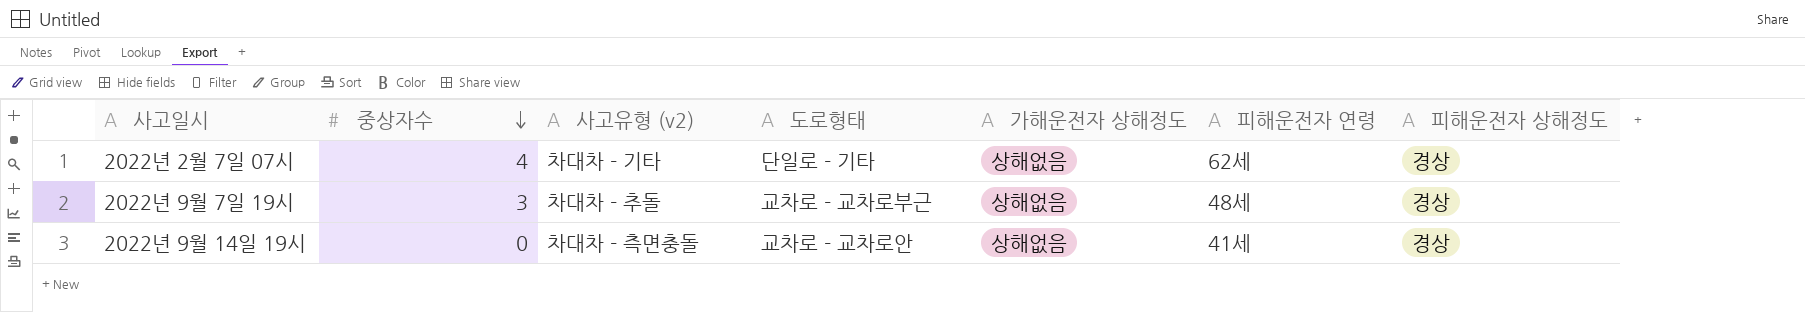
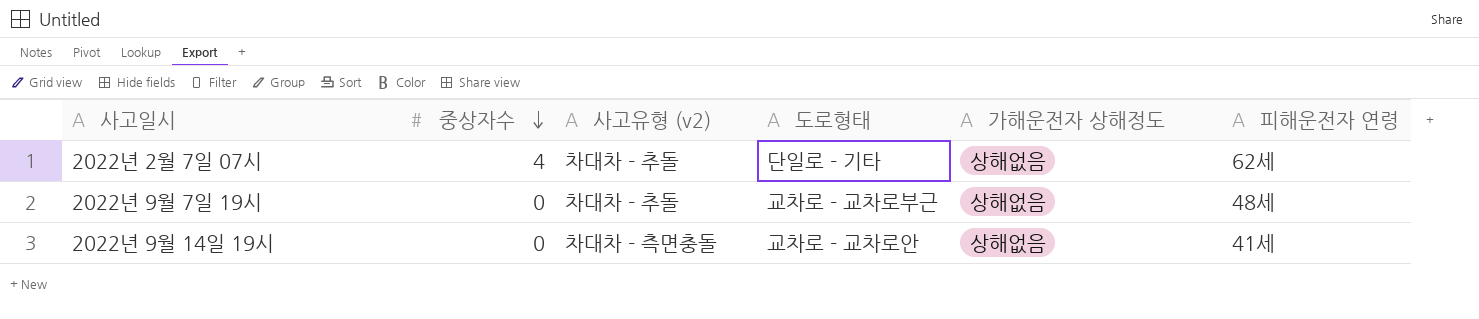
column 피해운전자 상해정도 | position: 7 -> none
2022년 2월 7일 07시 | 사고유형 (v2): 차대차 - 기타 -> 차대차 - 추돌
2022년 9월 7일 19시 | 중상자수: 3 -> 0

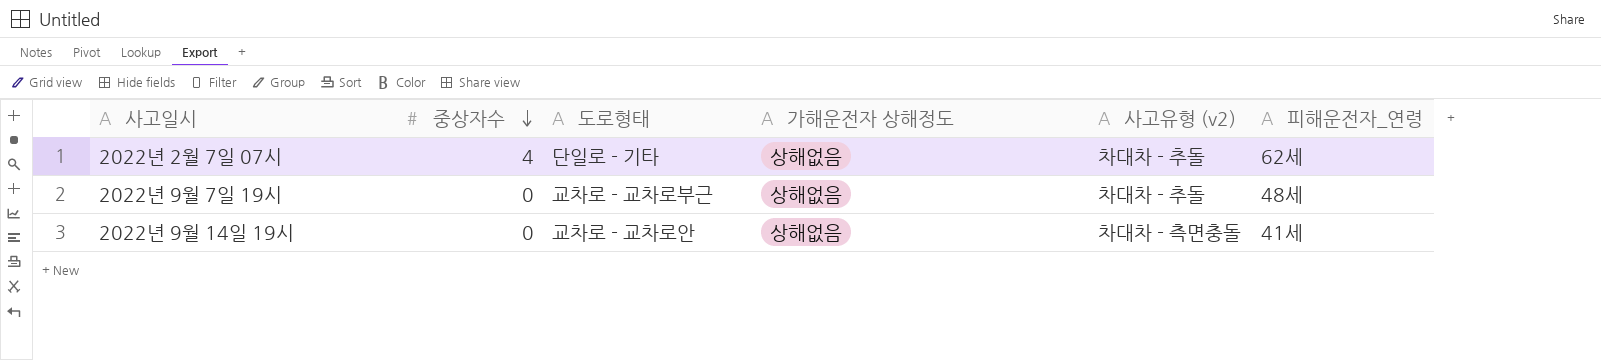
column 사고유형 (v2) | position: 3 -> 5
column name: 피해운전자 연령 -> 피해운전자_연령

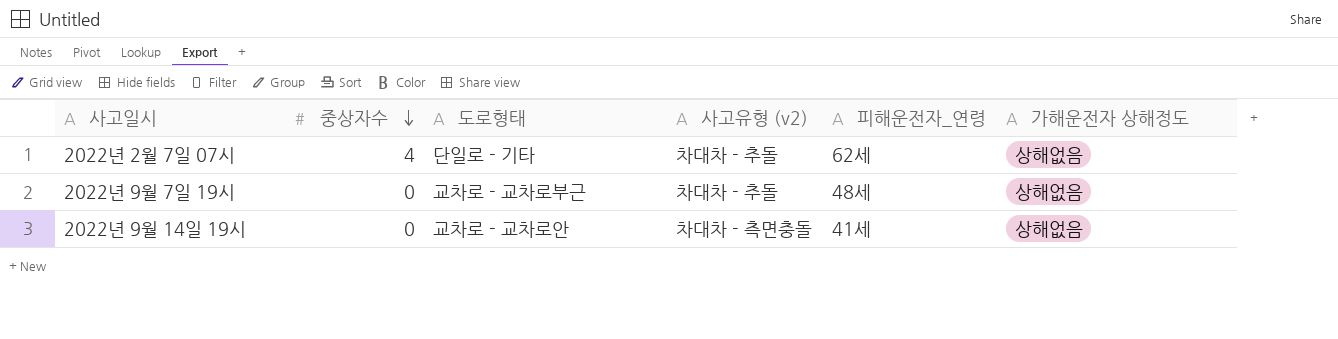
column 가해운전자 상해정도 | position: 4 -> 6

